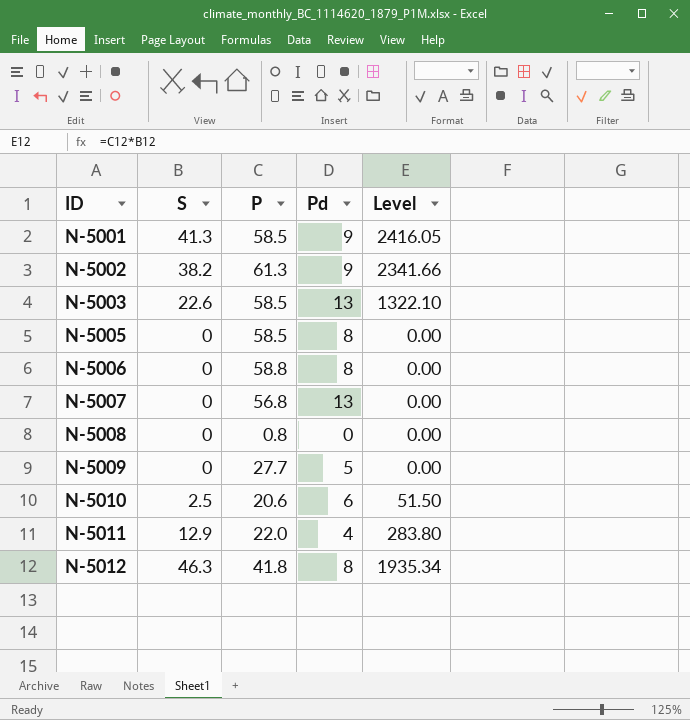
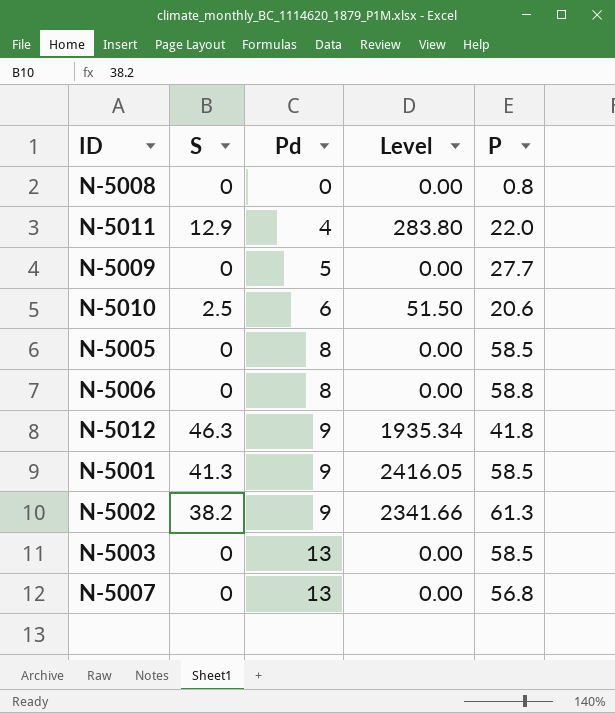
row order: ID ascending -> Pd ascending
column P | position: 3 -> 5
N-5012 | Pd: 8 -> 9
N-5003 | S: 22.6 -> 0
N-5003 | Level: 1322.10 -> 0.00

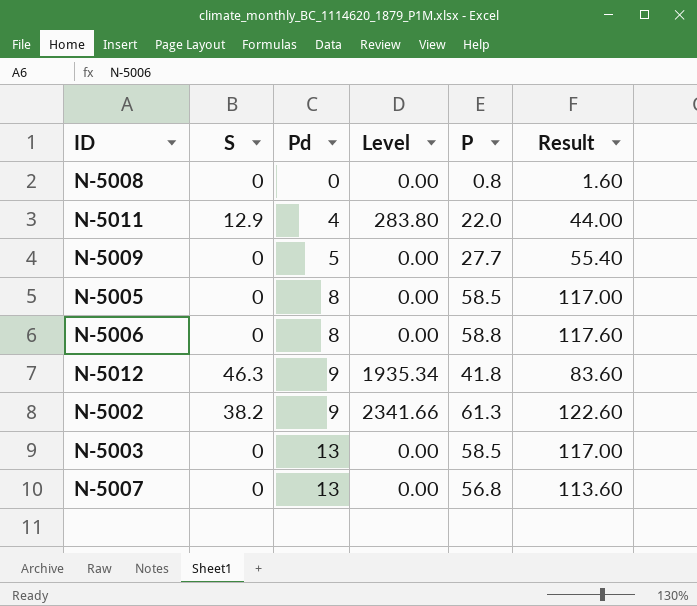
column Result | formula: none -> [P] * 2
row N-5010: 2.5 | 6 | 51.50 | 20.6 -> none
row N-5001: 41.3 | 9 | 2416.05 | 58.5 -> none

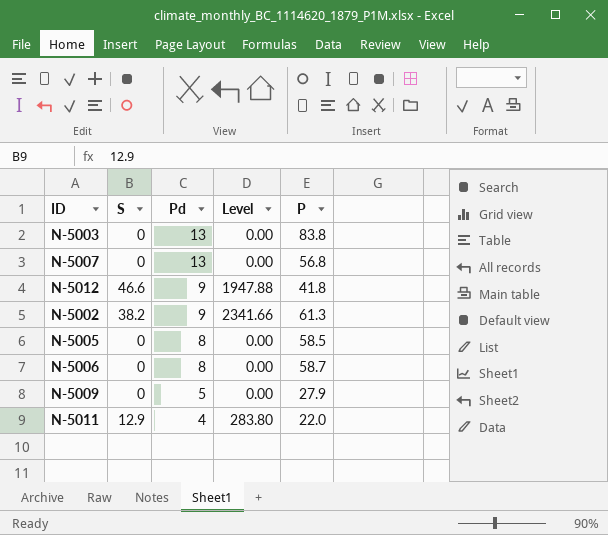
row order: Pd ascending -> Pd descending
column Result | formula: [P] * 2 -> none
row N-5008: 0 | 0 | 0.00 | 0.8 | 1.60 -> none
N-5003 | P: 58.5 -> 83.8
N-5012 | S: 46.3 -> 46.6
N-5012 | Level: 1935.34 -> 1947.88
N-5006 | P: 58.8 -> 58.7
N-5009 | P: 27.7 -> 27.9

